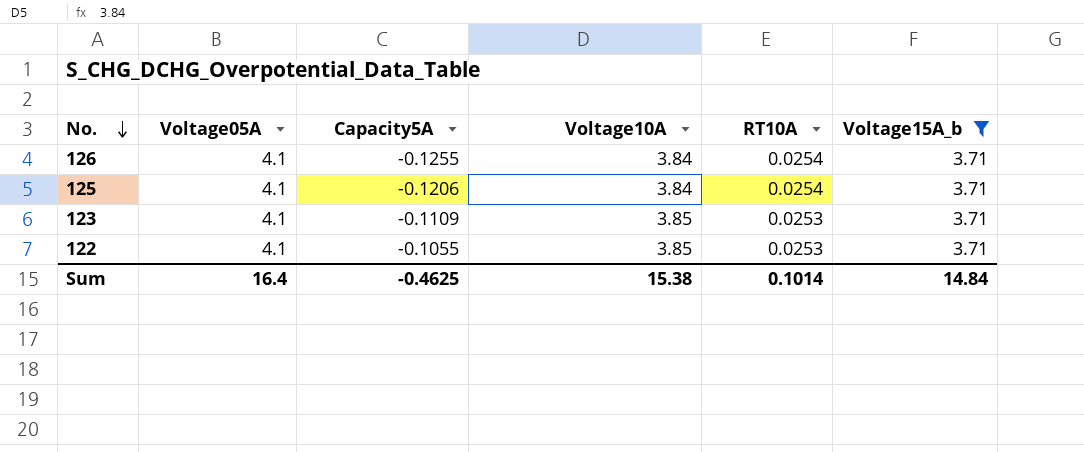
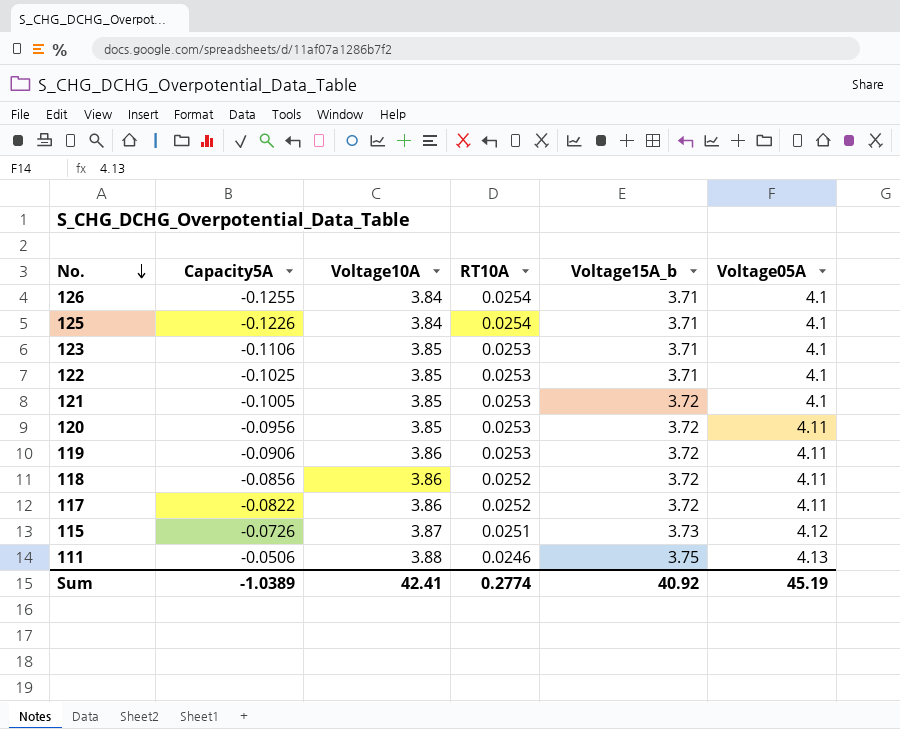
filter: Voltage15A_b = 3.71 -> none
column Voltage05A | position: 2 -> 6
125 | Capacity5A: -0.1206 -> -0.1226
123 | Capacity5A: -0.1109 -> -0.1106
122 | Capacity5A: -0.1055 -> -0.1025
Sum | Capacity5A: -0.4625 -> -1.0389
Sum | Voltage10A: 15.38 -> 42.41
Sum | RT10A: 0.1014 -> 0.2774
Sum | Voltage15A_b: 14.84 -> 40.92
Sum | Voltage05A: 16.4 -> 45.19

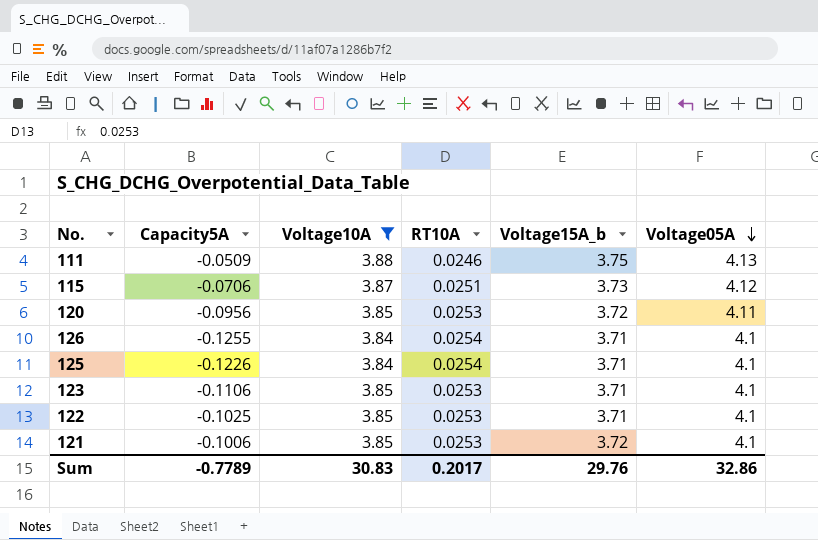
filter: none -> Voltage10A != 3.86
row order: No. descending -> Voltage05A descending
111 | Capacity5A: -0.0506 -> -0.0509
115 | Capacity5A: -0.0726 -> -0.0706
121 | Capacity5A: -0.1005 -> -0.1006
Sum | Capacity5A: -1.0389 -> -0.7789
Sum | Voltage10A: 42.41 -> 30.83
Sum | RT10A: 0.2774 -> 0.2017
Sum | Voltage15A_b: 40.92 -> 29.76
Sum | Voltage05A: 45.19 -> 32.86

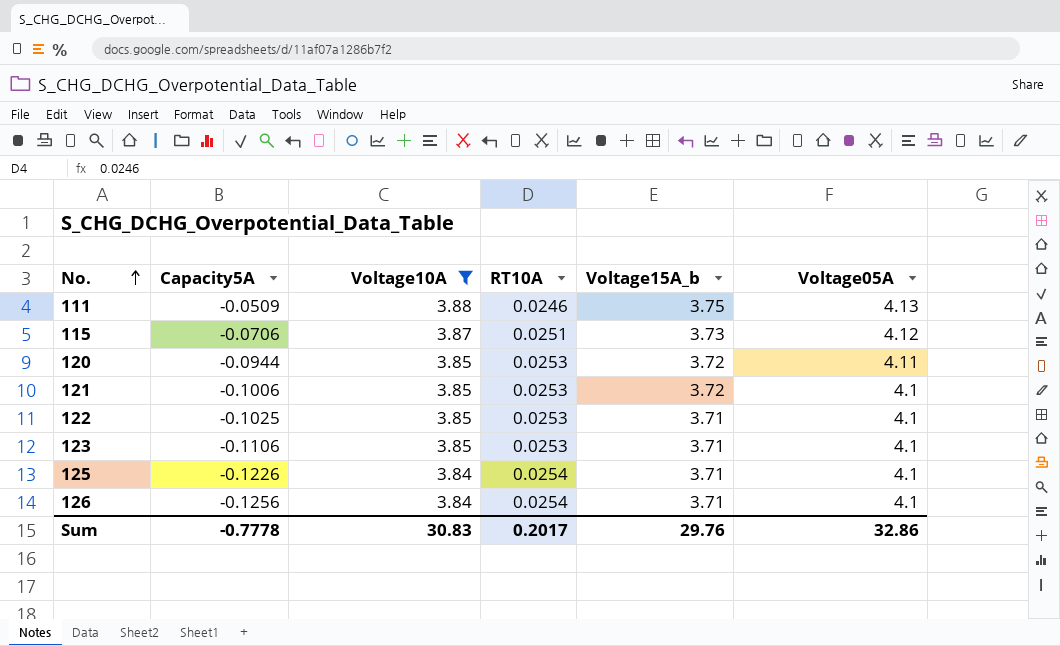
row order: Voltage05A descending -> No. ascending
120 | Capacity5A: -0.0956 -> -0.0944
126 | Capacity5A: -0.1255 -> -0.1256
Sum | Capacity5A: -0.7789 -> -0.7778

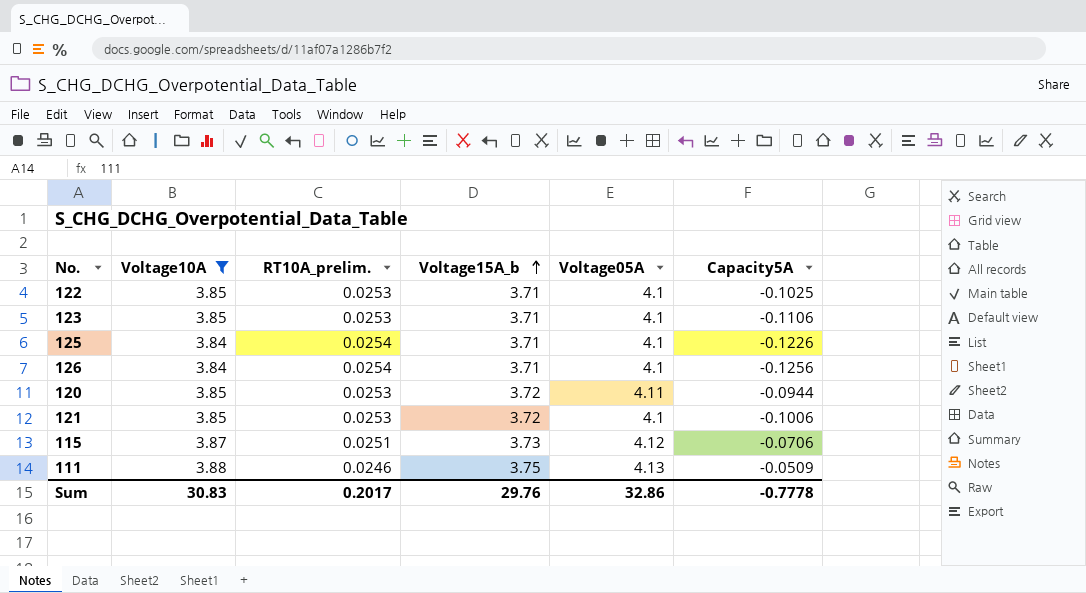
row order: No. ascending -> Voltage15A_b ascending
column name: RT10A -> RT10A_prelim.
column Capacity5A | position: 2 -> 6

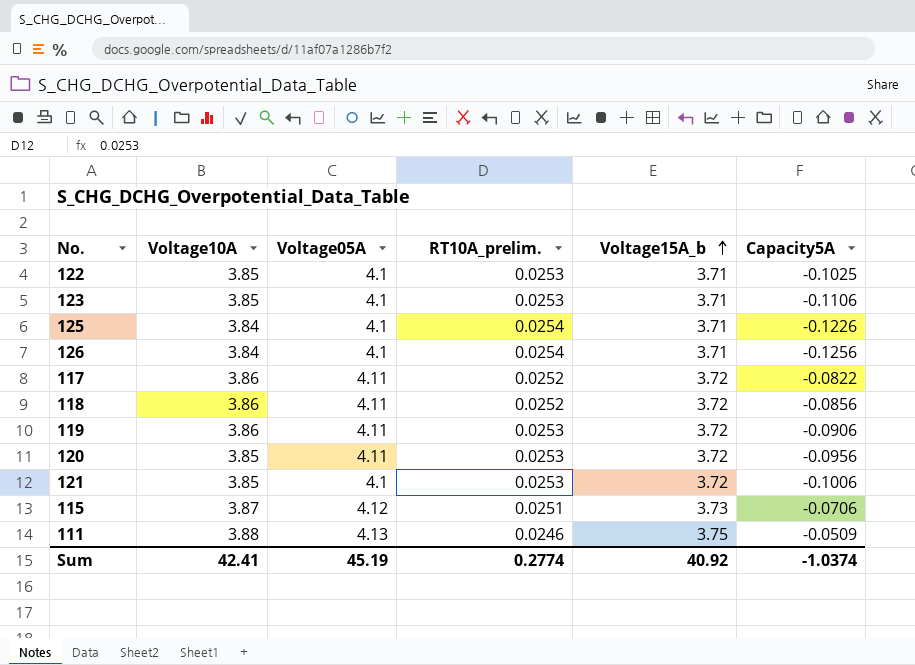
filter: Voltage10A != 3.86 -> none
column Voltage05A | position: 5 -> 3
120 | Capacity5A: -0.0944 -> -0.0956
Sum | Voltage10A: 30.83 -> 42.41
Sum | Voltage05A: 32.86 -> 45.19
Sum | RT10A_prelim.: 0.2017 -> 0.2774
Sum | Voltage15A_b: 29.76 -> 40.92
Sum | Capacity5A: -0.7778 -> -1.0374

